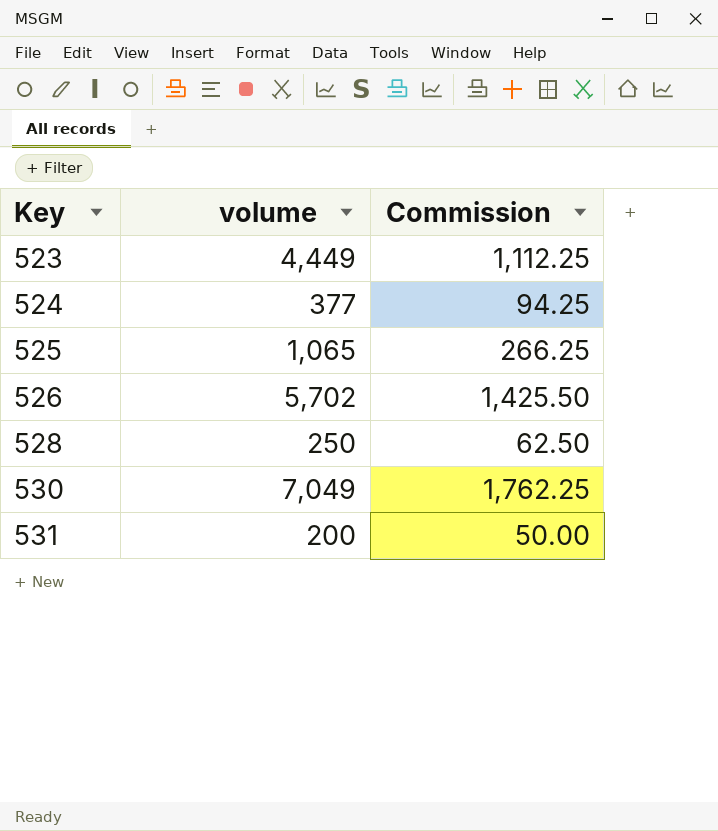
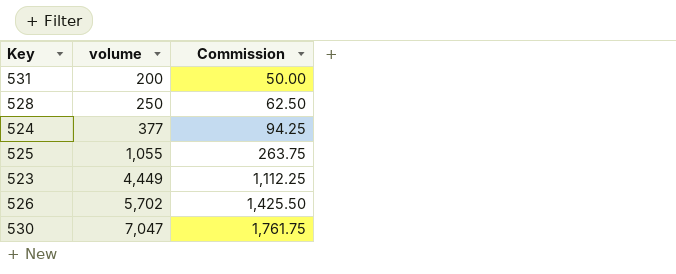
row order: Key ascending -> volume ascending
525 | volume: 1,065 -> 1,055
525 | Commission: 266.25 -> 263.75
530 | volume: 7,049 -> 7,047
530 | Commission: 1,762.25 -> 1,761.75

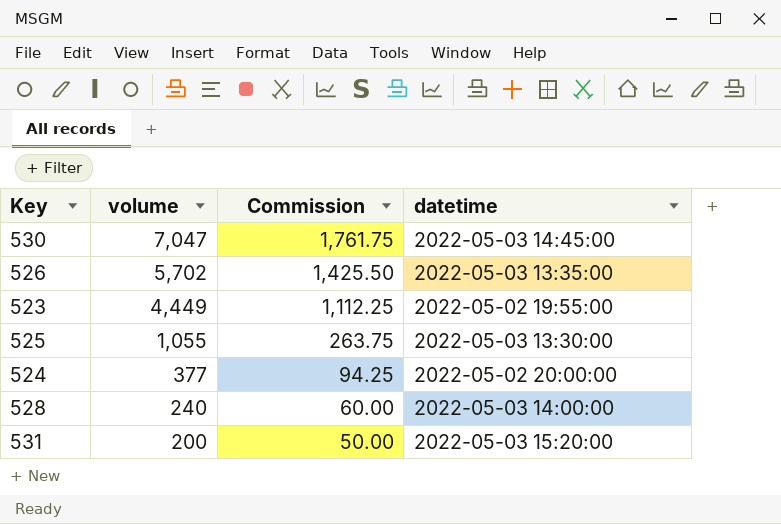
row order: volume ascending -> volume descending
column datetime | position: none -> 4
528 | volume: 250 -> 240
528 | Commission: 62.50 -> 60.00

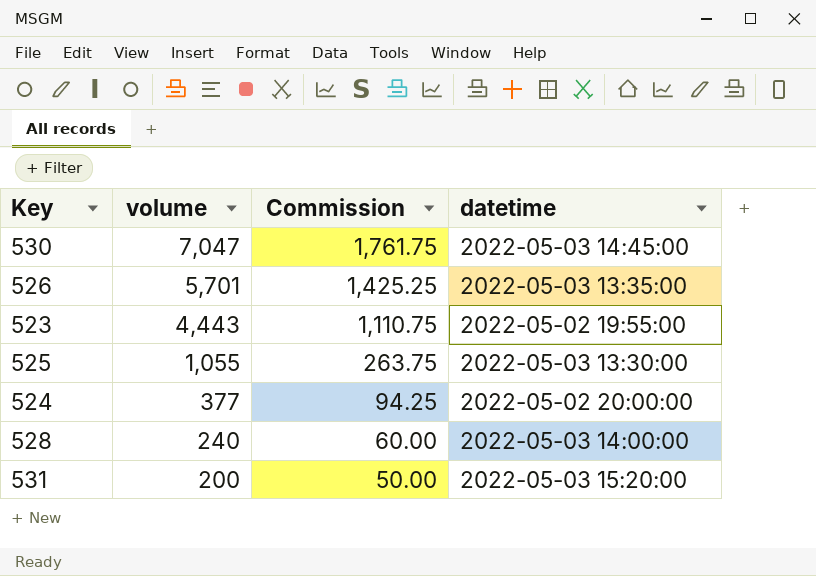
526 | volume: 5,702 -> 5,701
526 | Commission: 1,425.50 -> 1,425.25
523 | volume: 4,449 -> 4,443
523 | Commission: 1,112.25 -> 1,110.75

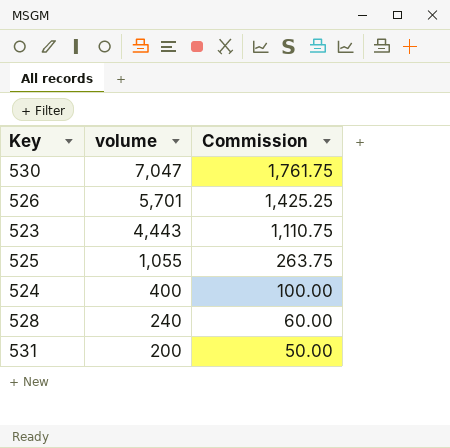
column datetime | position: 4 -> none
524 | volume: 377 -> 400
524 | Commission: 94.25 -> 100.00

